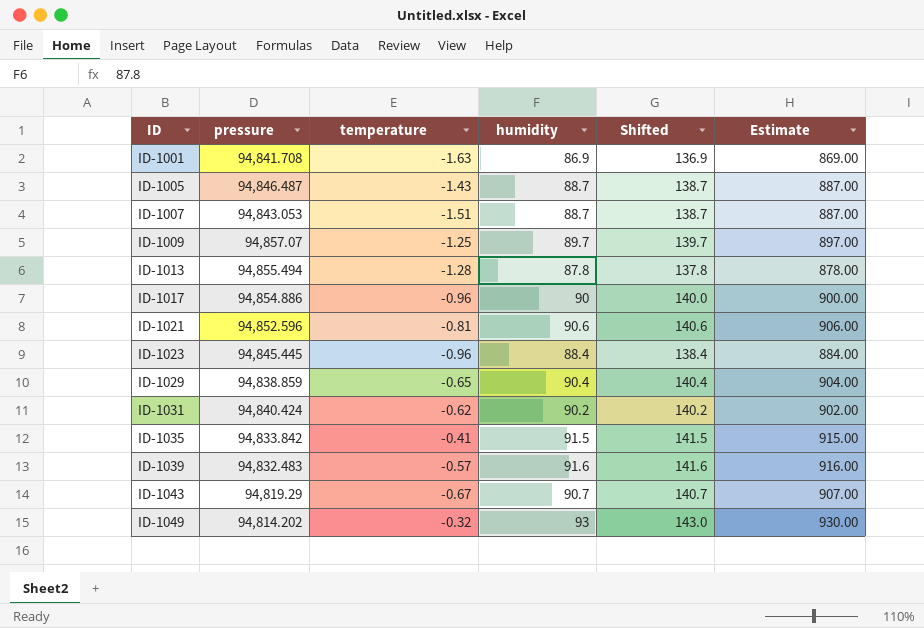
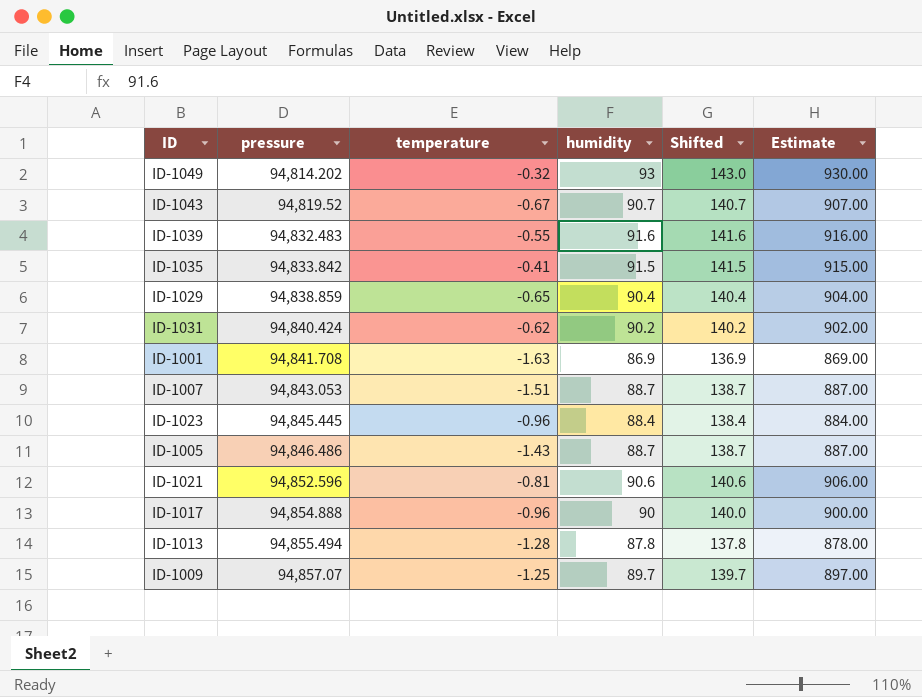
row order: ID ascending -> pressure ascending
ID-1043 | pressure: 94,819.29 -> 94,819.52
ID-1039 | temperature: -0.57 -> -0.55
ID-1005 | pressure: 94,846.487 -> 94,846.486
ID-1017 | pressure: 94,854.886 -> 94,854.888

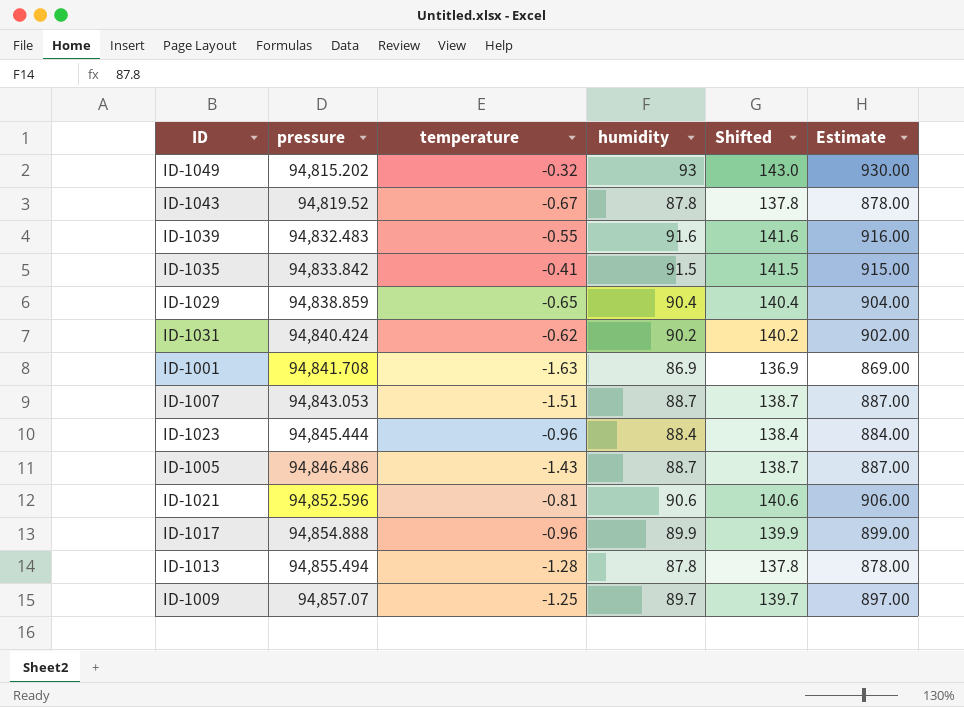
ID-1049 | pressure: 94,814.202 -> 94,815.202
ID-1043 | humidity: 90.7 -> 87.8
ID-1043 | Shifted: 140.7 -> 137.8
ID-1043 | Estimate: 907.00 -> 878.00
ID-1023 | pressure: 94,845.445 -> 94,845.444
ID-1017 | humidity: 90 -> 89.9
ID-1017 | Shifted: 140.0 -> 139.9
ID-1017 | Estimate: 900.00 -> 899.00

